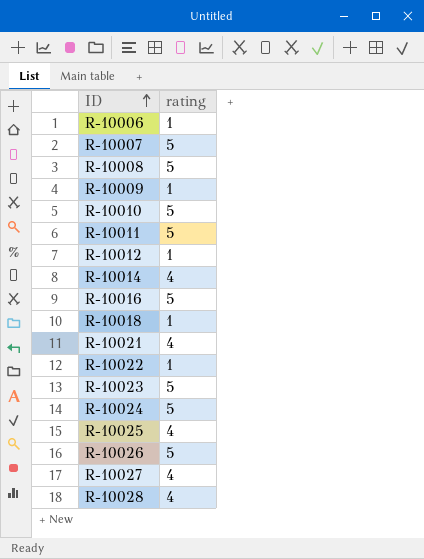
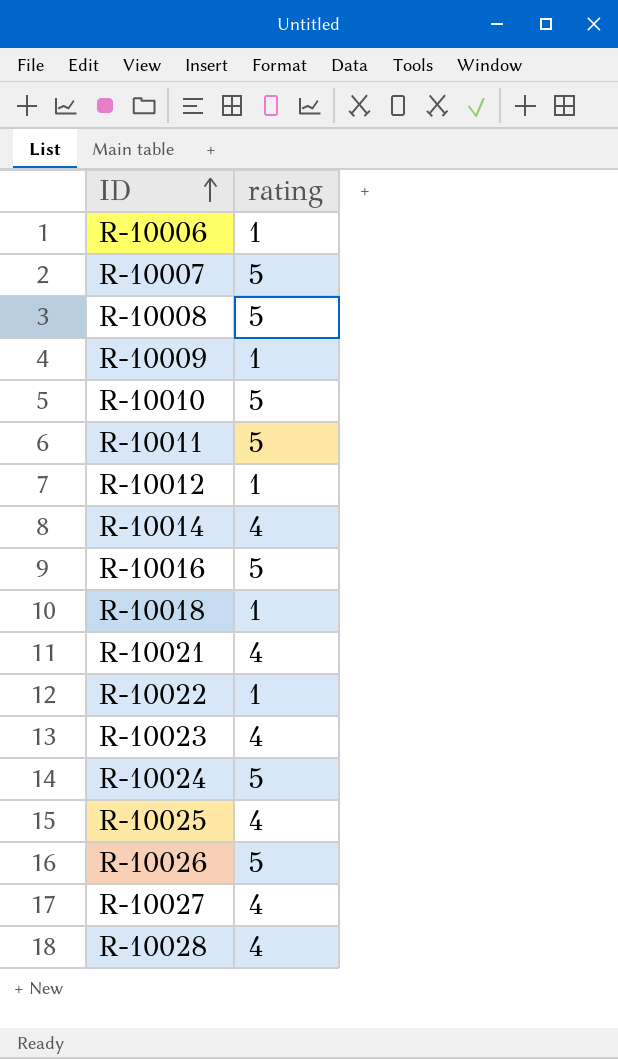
R-10023 | rating: 5 -> 4

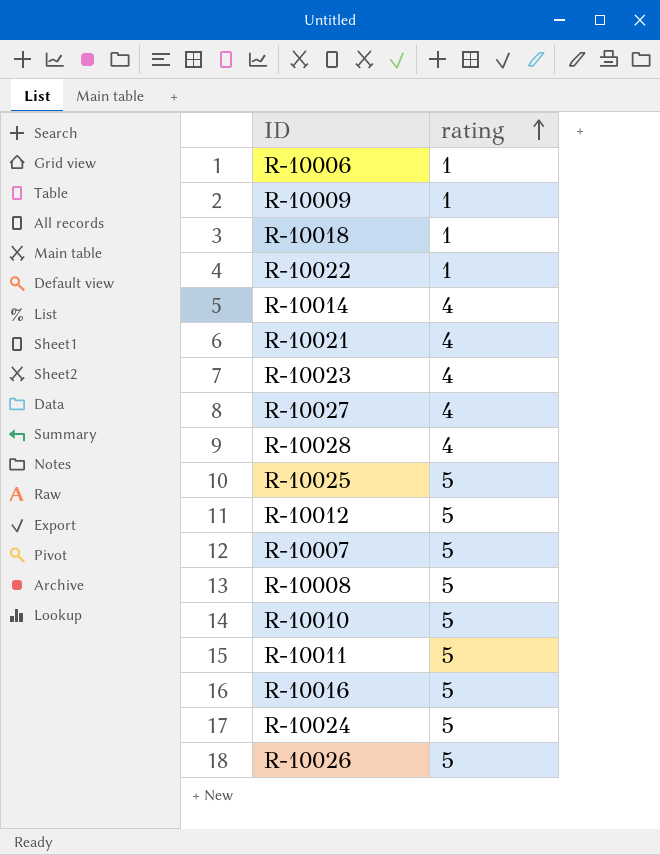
row order: ID ascending -> rating ascending
R-10025 | rating: 4 -> 5
R-10012 | rating: 1 -> 5

